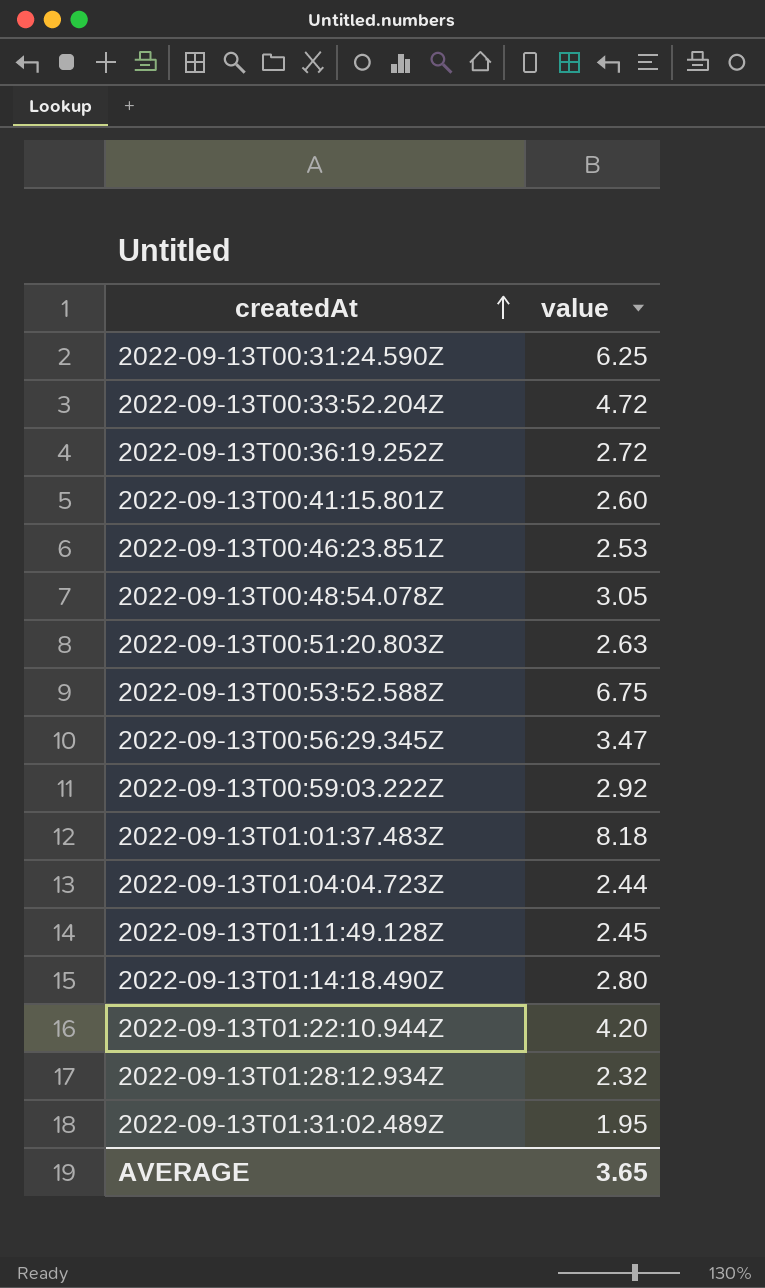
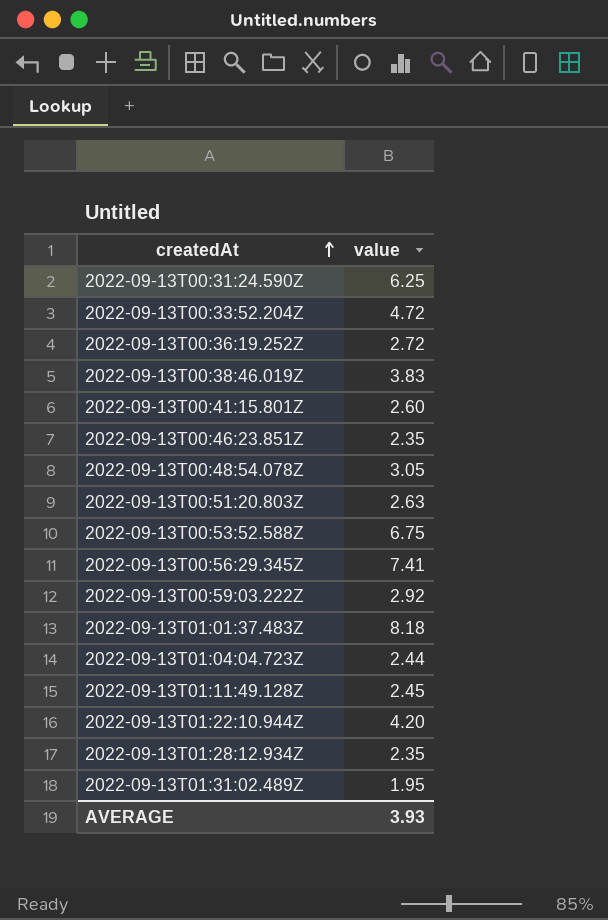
row 2022-09-13T01:14:18.490Z: 2.80 -> none
row 2022-09-13T00:38:46.019Z: none -> 3.83
2022-09-13T00:46:23.851Z | value: 2.53 -> 2.35
2022-09-13T00:56:29.345Z | value: 3.47 -> 7.41
2022-09-13T01:28:12.934Z | value: 2.32 -> 2.35
AVERAGE | value: 3.65 -> 3.93

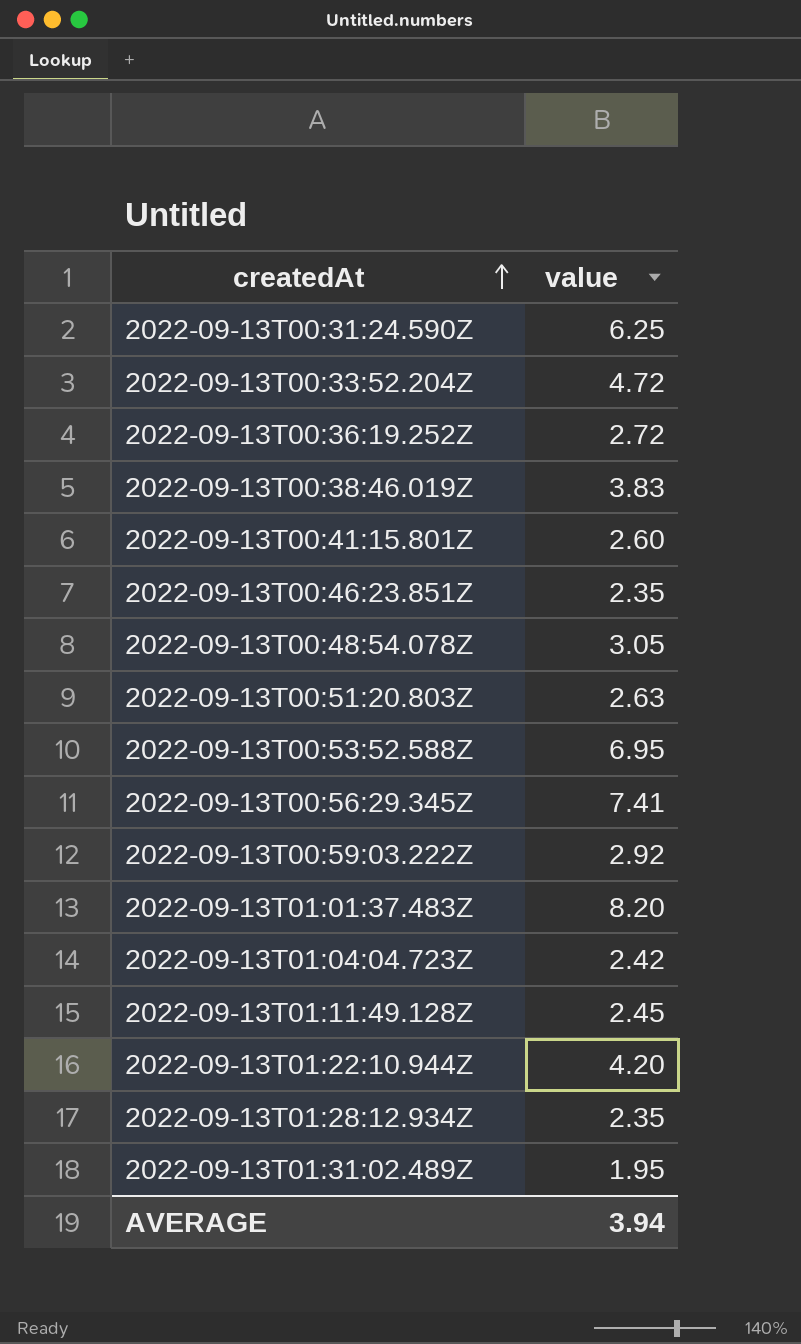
2022-09-13T00:53:52.588Z | value: 6.75 -> 6.95
2022-09-13T01:01:37.483Z | value: 8.18 -> 8.20
2022-09-13T01:04:04.723Z | value: 2.44 -> 2.42
AVERAGE | value: 3.93 -> 3.94

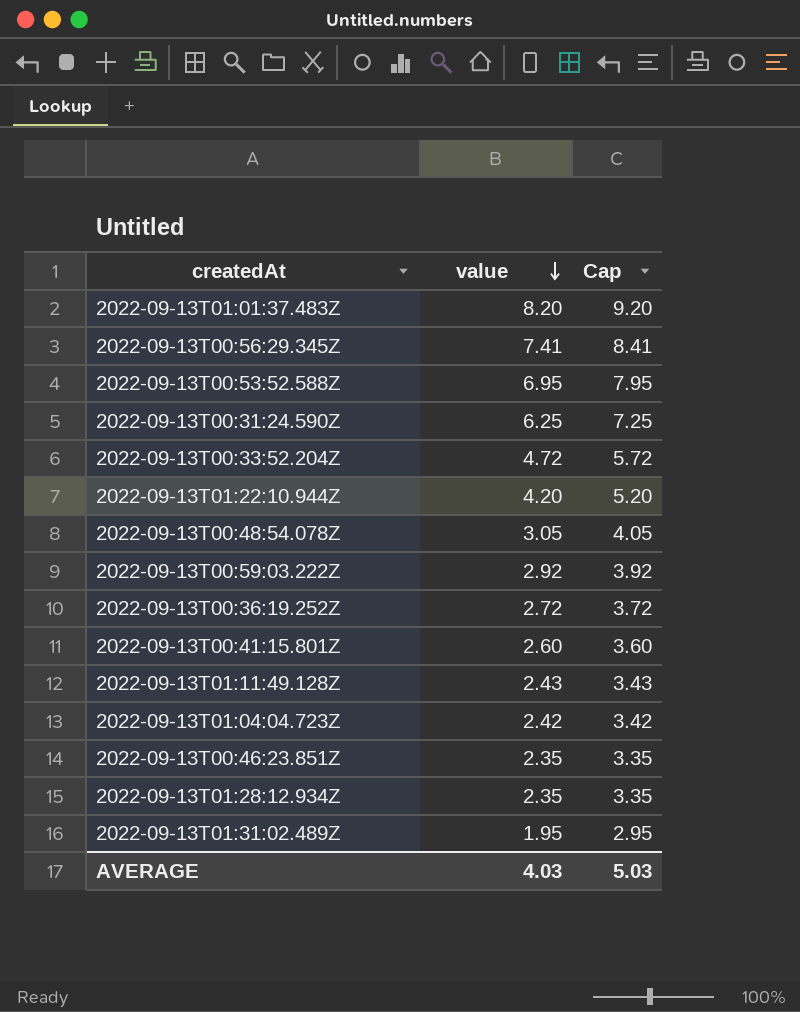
row order: createdAt ascending -> value descending
column Cap | formula: none -> [value] + 1
row 2022-09-13T00:38:46.019Z: 3.83 -> none
row 2022-09-13T00:51:20.803Z: 2.63 -> none
2022-09-13T01:11:49.128Z | value: 2.45 -> 2.43
AVERAGE | value: 3.94 -> 4.03

